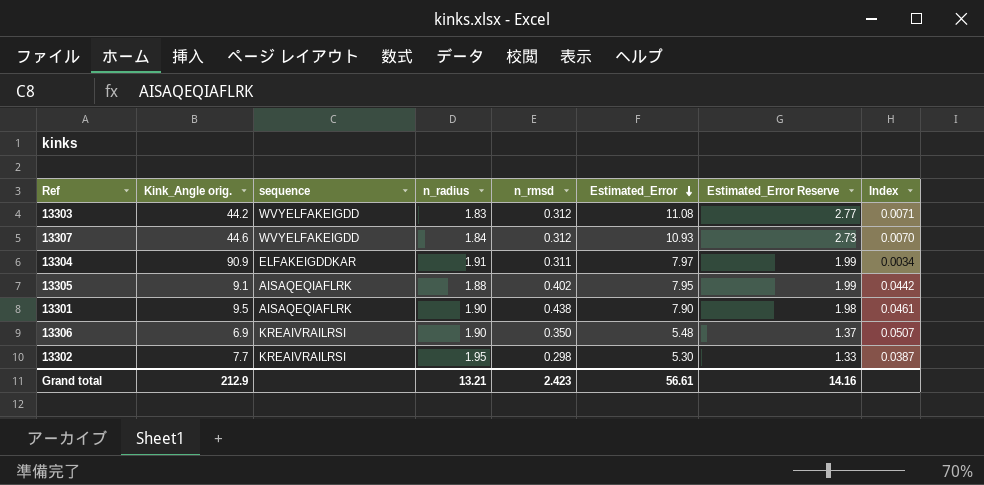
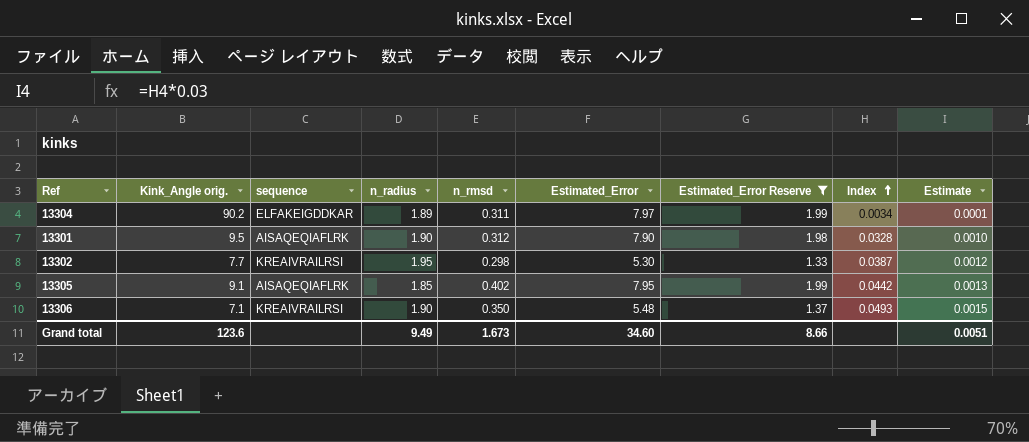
filter: none -> Estimated_Error Reserve <= 1.99
row order: Estimated_Error descending -> Index ascending
column Estimate | formula: none -> [Index] * 0.03
13304 | Kink_Angle orig.: 90.9 -> 90.2
13304 | n_radius: 1.91 -> 1.89
13301 | n_rmsd: 0.438 -> 0.312
13301 | Index: 0.0461 -> 0.0328
13305 | n_radius: 1.88 -> 1.85
13306 | Kink_Angle orig.: 6.9 -> 7.1
13306 | Index: 0.0507 -> 0.0493
Grand total | Kink_Angle orig.: 212.9 -> 123.6
Grand total | n_radius: 13.21 -> 9.49
Grand total | n_rmsd: 2.423 -> 1.673
Grand total | Estimated_Error: 56.61 -> 34.60
Grand total | Estimated_Error Reserve: 14.16 -> 8.66

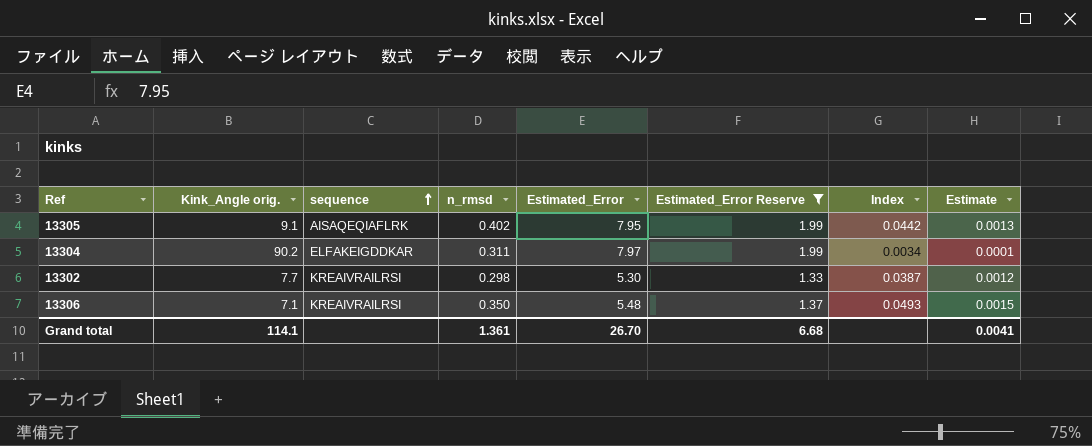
row order: Index ascending -> sequence ascending
column n_radius | position: 4 -> none
row 13301: 9.5 | AISAQEQIAFLRK | 1.90 | 0.312 | 7.90 | 1.98 | 0.0328 | 0.0010 -> none
Grand total | Kink_Angle orig.: 123.6 -> 114.1
Grand total | n_rmsd: 1.673 -> 1.361
Grand total | Estimated_Error: 34.60 -> 26.70
Grand total | Estimated_Error Reserve: 8.66 -> 6.68
Grand total | Estimate: 0.0051 -> 0.0041

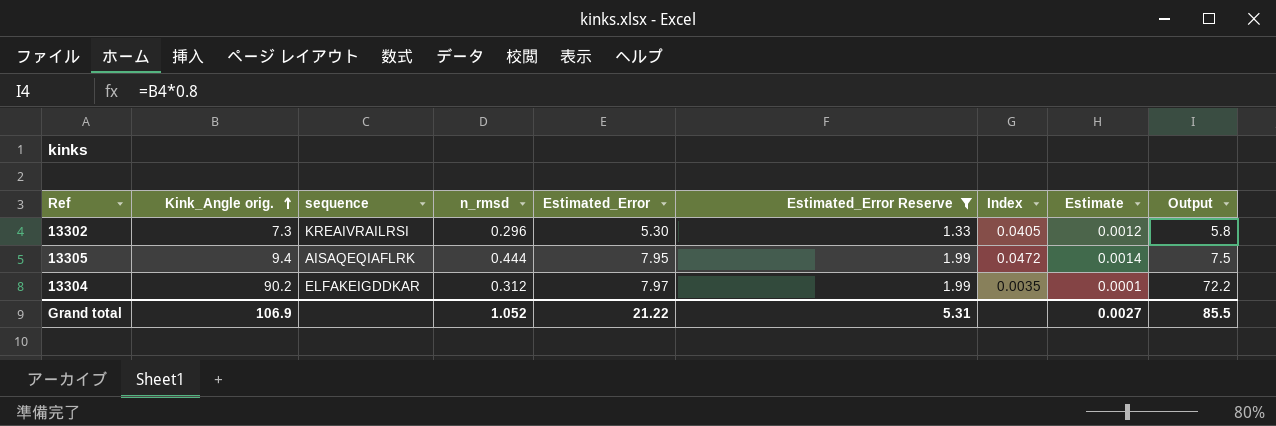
row order: sequence ascending -> Kink_Angle orig. ascending
column Output | formula: none -> [Kink_Angle orig.] * 0.8
row 13306: 7.1 | KREAIVRAILRSI | 0.350 | 5.48 | 1.37 | 0.0493 | 0.0015 -> none
13302 | Kink_Angle orig.: 7.7 -> 7.3
13302 | n_rmsd: 0.298 -> 0.296
13302 | Index: 0.0387 -> 0.0405
13305 | Kink_Angle orig.: 9.1 -> 9.4
13305 | n_rmsd: 0.402 -> 0.444
13305 | Index: 0.0442 -> 0.0472
13305 | Estimate: 0.0013 -> 0.0014
13304 | n_rmsd: 0.311 -> 0.312
13304 | Index: 0.0034 -> 0.0035
Grand total | Kink_Angle orig.: 114.1 -> 106.9
Grand total | n_rmsd: 1.361 -> 1.052
Grand total | Estimated_Error: 26.70 -> 21.22
Grand total | Estimated_Error Reserve: 6.68 -> 5.31
Grand total | Estimate: 0.0041 -> 0.0027

